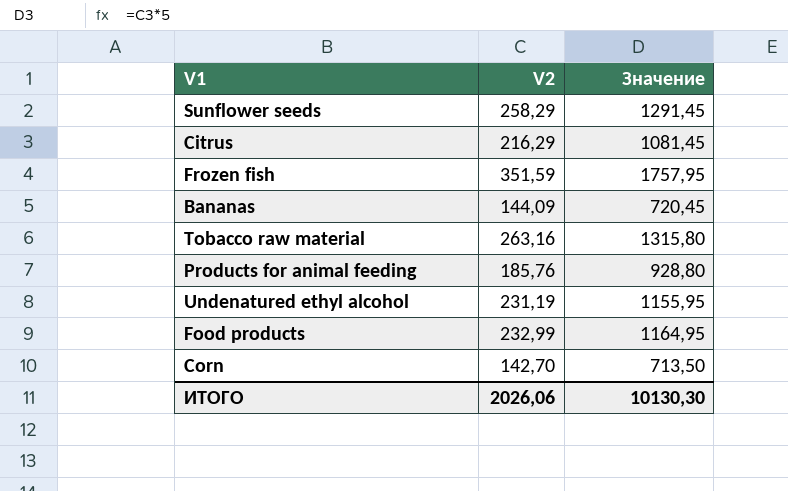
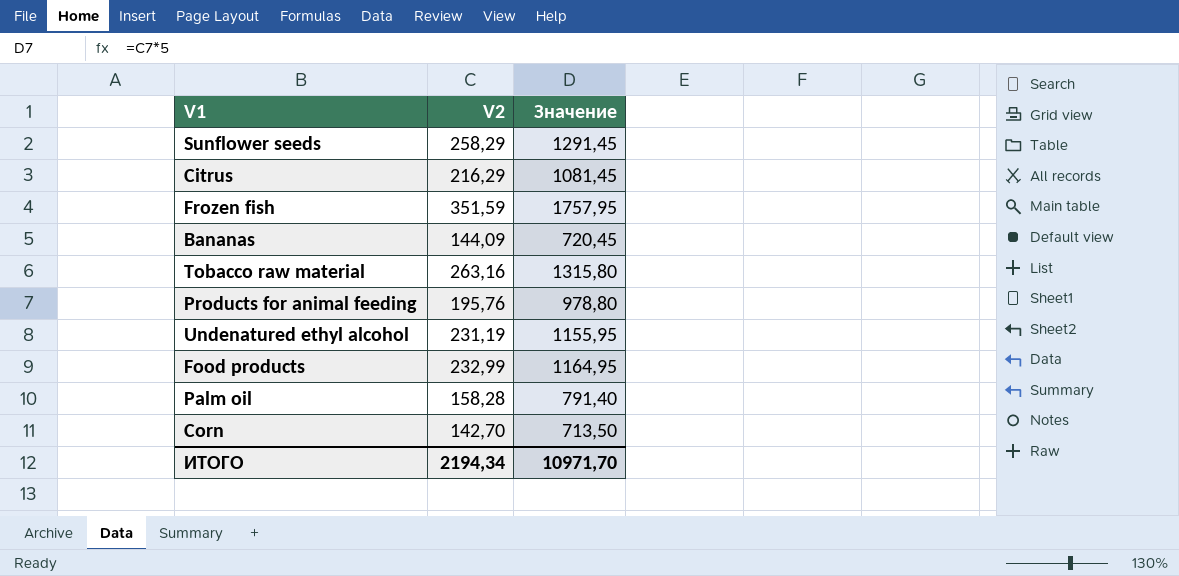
Products for animal feeding | V2: 185,76 -> 195,76
Products for animal feeding | Значение: 928,80 -> 978,80
row Palm oil: none -> 158,28 | 791,40
ИТОГО | V2: 2026,06 -> 2194,34
ИТОГО | Значение: 10130,30 -> 10971,70

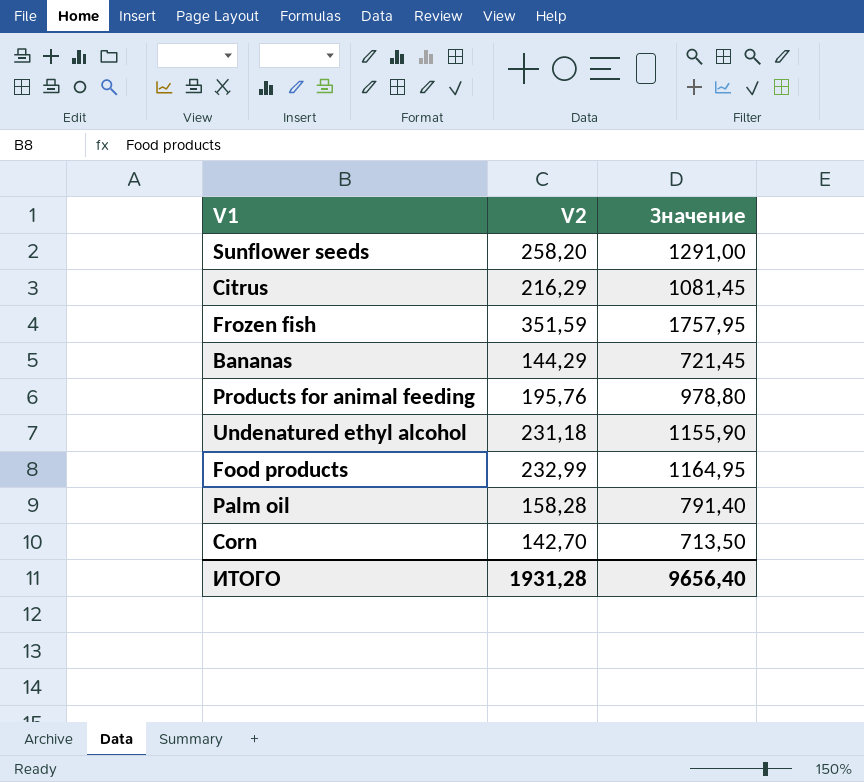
row Tobacco raw material: 263,16 | 1315,80 -> none
Sunflower seeds | V2: 258,29 -> 258,20
Sunflower seeds | Значение: 1291,45 -> 1291,00
Bananas | V2: 144,09 -> 144,29
Bananas | Значение: 720,45 -> 721,45
Undenatured ethyl alcohol | V2: 231,19 -> 231,18
Undenatured ethyl alcohol | Значение: 1155,95 -> 1155,90
ИТОГО | V2: 2194,34 -> 1931,28
ИТОГО | Значение: 10971,70 -> 9656,40

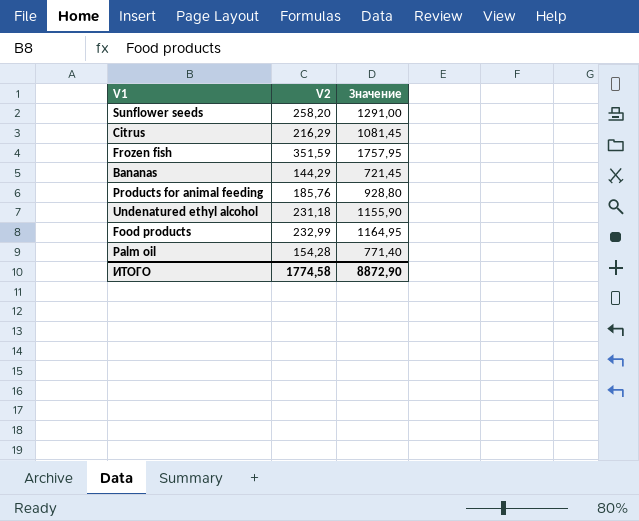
row Corn: 142,70 | 713,50 -> none
Products for animal feeding | V2: 195,76 -> 185,76
Products for animal feeding | Значение: 978,80 -> 928,80
Palm oil | V2: 158,28 -> 154,28
Palm oil | Значение: 791,40 -> 771,40
ИТОГО | V2: 1931,28 -> 1774,58
ИТОГО | Значение: 9656,40 -> 8872,90

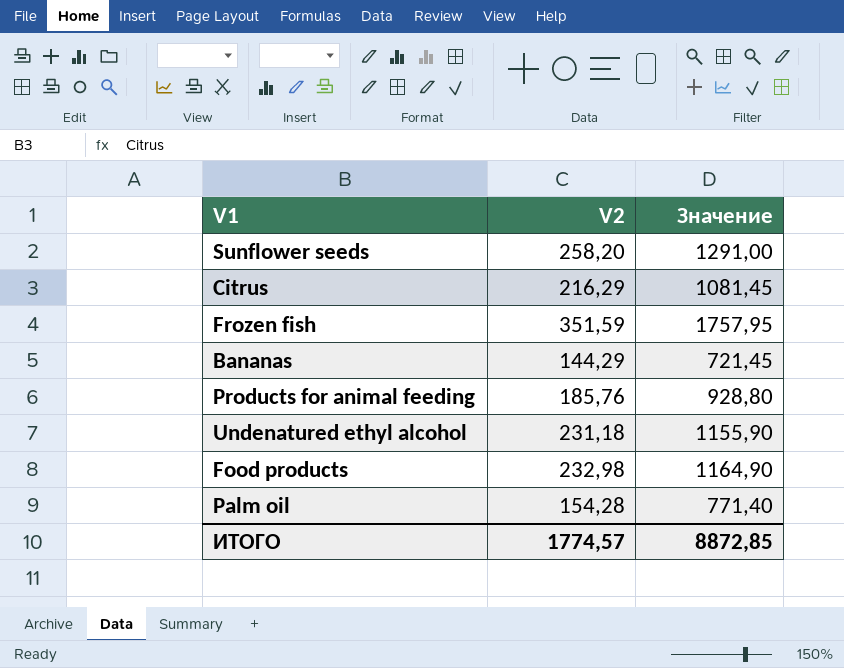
Food products | V2: 232,99 -> 232,98
Food products | Значение: 1164,95 -> 1164,90
ИТОГО | V2: 1774,58 -> 1774,57
ИТОГО | Значение: 8872,90 -> 8872,85

